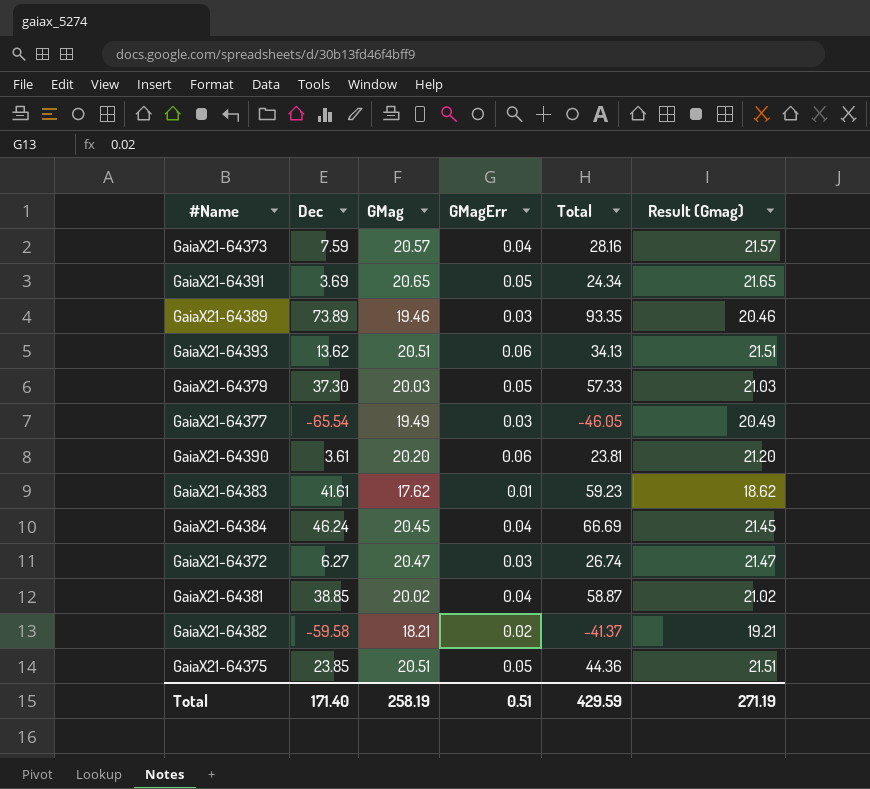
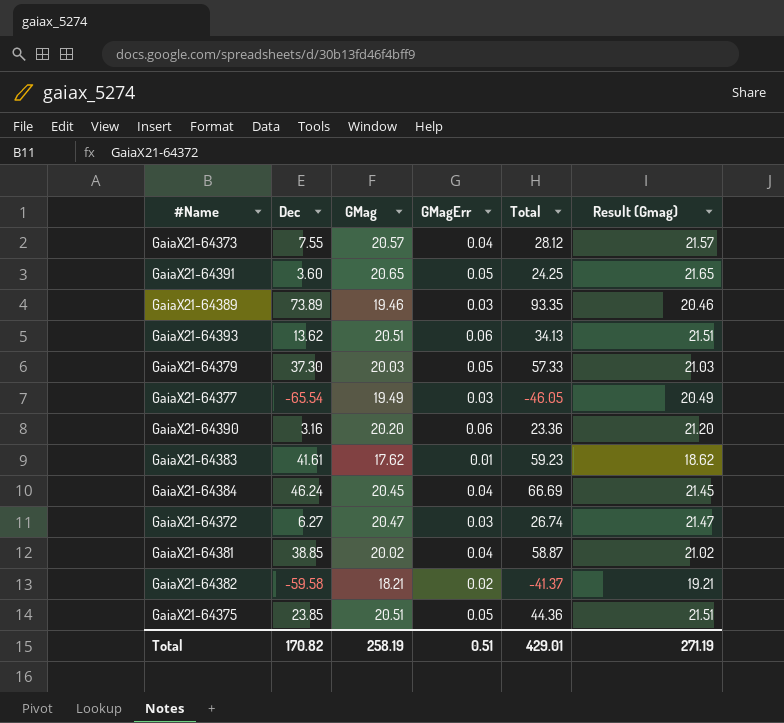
GaiaX21-64373 | Dec: 7.59 -> 7.55
GaiaX21-64373 | Total: 28.16 -> 28.12
GaiaX21-64391 | Dec: 3.69 -> 3.60
GaiaX21-64391 | Total: 24.34 -> 24.25
GaiaX21-64390 | Dec: 3.61 -> 3.16
GaiaX21-64390 | Total: 23.81 -> 23.36
Total | Dec: 171.40 -> 170.82
Total | Total: 429.59 -> 429.01

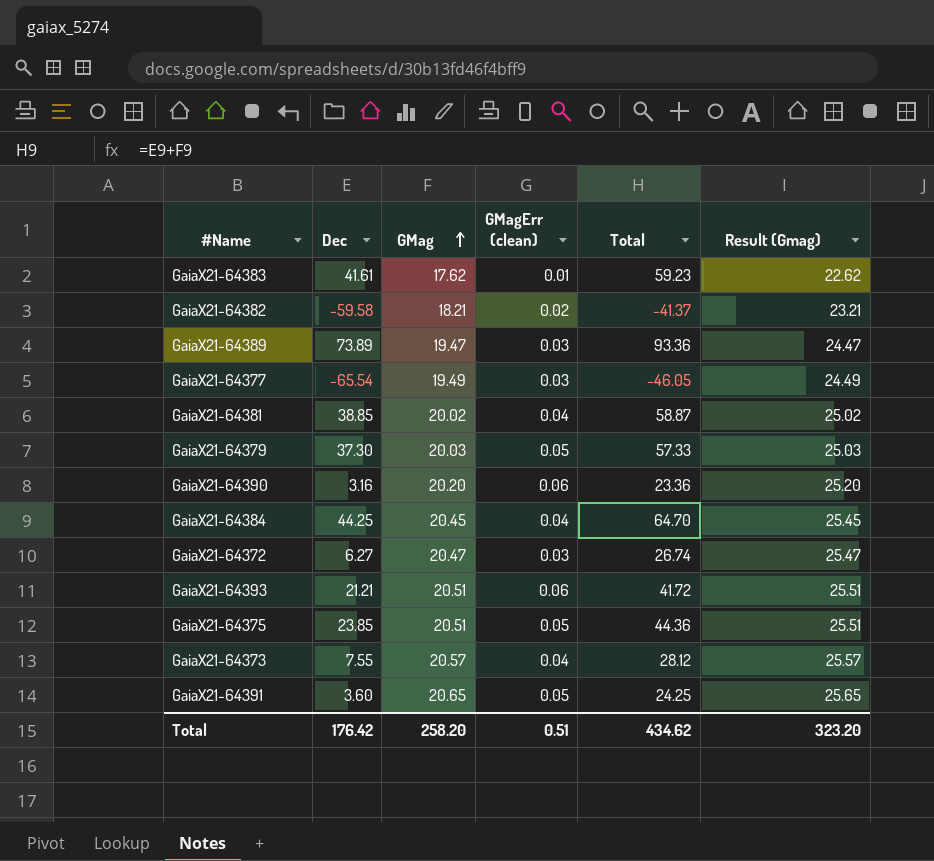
row order: none -> GMag ascending
column name: GMagErr -> GMagErr (clean)
column Result (Gmag) | formula: [GMag] + 1 -> [GMag] + 5
GaiaX21-64389 | GMag: 19.46 -> 19.47
GaiaX21-64389 | Total: 93.35 -> 93.36
GaiaX21-64384 | Dec: 46.24 -> 44.25
GaiaX21-64384 | Total: 66.69 -> 64.70
GaiaX21-64393 | Dec: 13.62 -> 21.21
GaiaX21-64393 | Total: 34.13 -> 41.72
Total | Dec: 170.82 -> 176.42
Total | GMag: 258.19 -> 258.20
Total | Total: 429.01 -> 434.62
Total | Result (Gmag): 271.19 -> 323.20

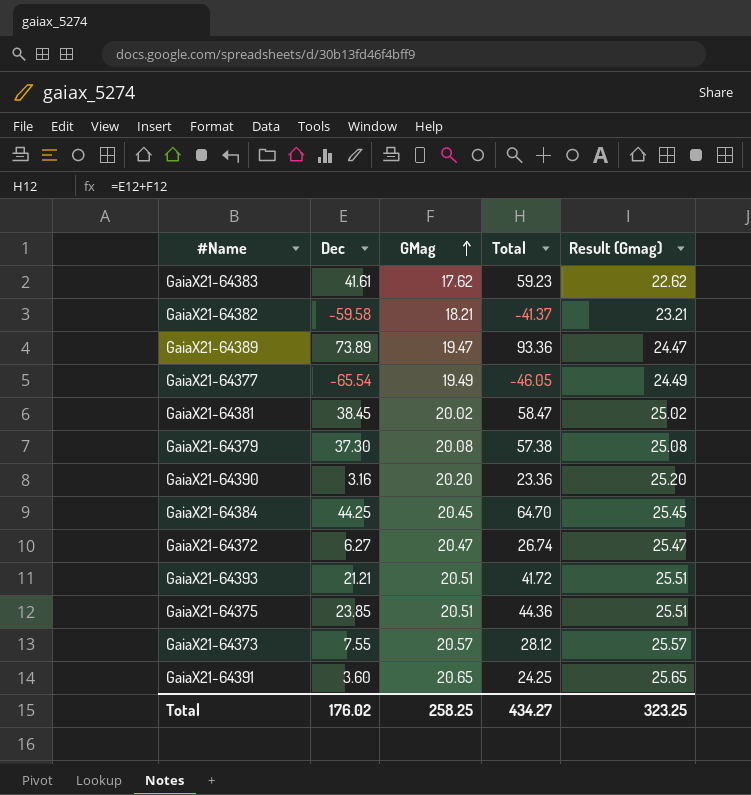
column GMagErr (clean) | position: 4 -> none
GaiaX21-64381 | Dec: 38.85 -> 38.45
GaiaX21-64381 | Total: 58.87 -> 58.47
GaiaX21-64379 | GMag: 20.03 -> 20.08
GaiaX21-64379 | Total: 57.33 -> 57.38
GaiaX21-64379 | Result (Gmag): 25.03 -> 25.08
Total | Dec: 176.42 -> 176.02
Total | GMag: 258.20 -> 258.25
Total | Total: 434.62 -> 434.27
Total | Result (Gmag): 323.20 -> 323.25

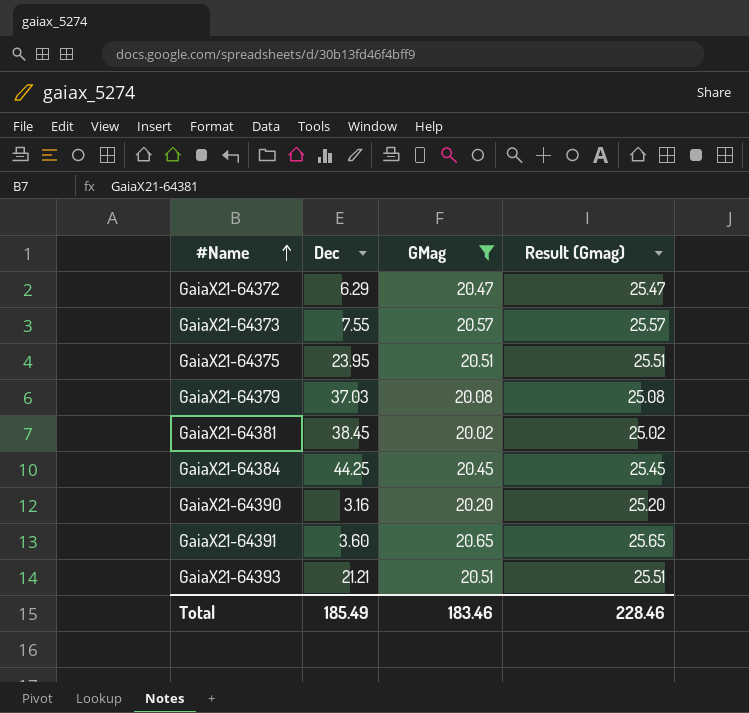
filter: none -> GMag >= 20.02
row order: GMag ascending -> #Name ascending
column Total | formula: [Dec] + [GMag] -> none
GaiaX21-64372 | Dec: 6.27 -> 6.29
GaiaX21-64375 | Dec: 23.85 -> 23.95
GaiaX21-64379 | Dec: 37.30 -> 37.03
Total | Dec: 176.02 -> 185.49
Total | GMag: 258.25 -> 183.46
Total | Result (Gmag): 323.25 -> 228.46

